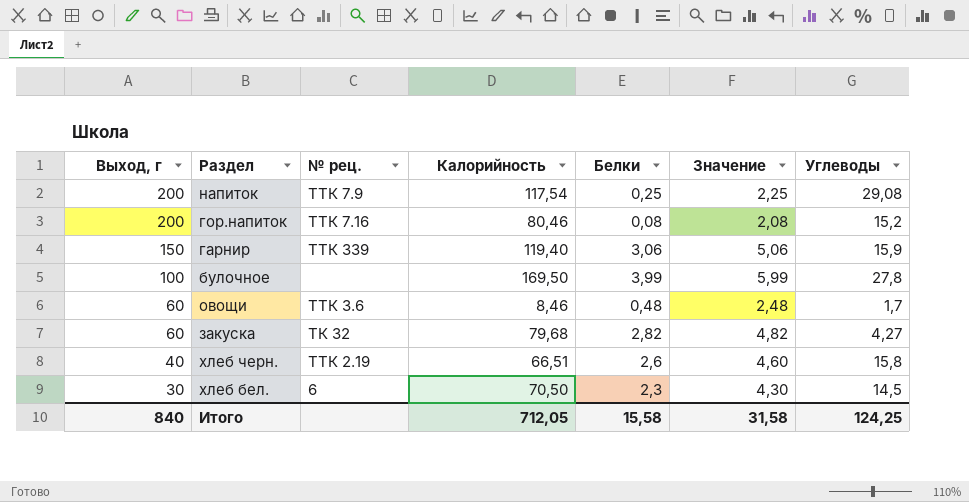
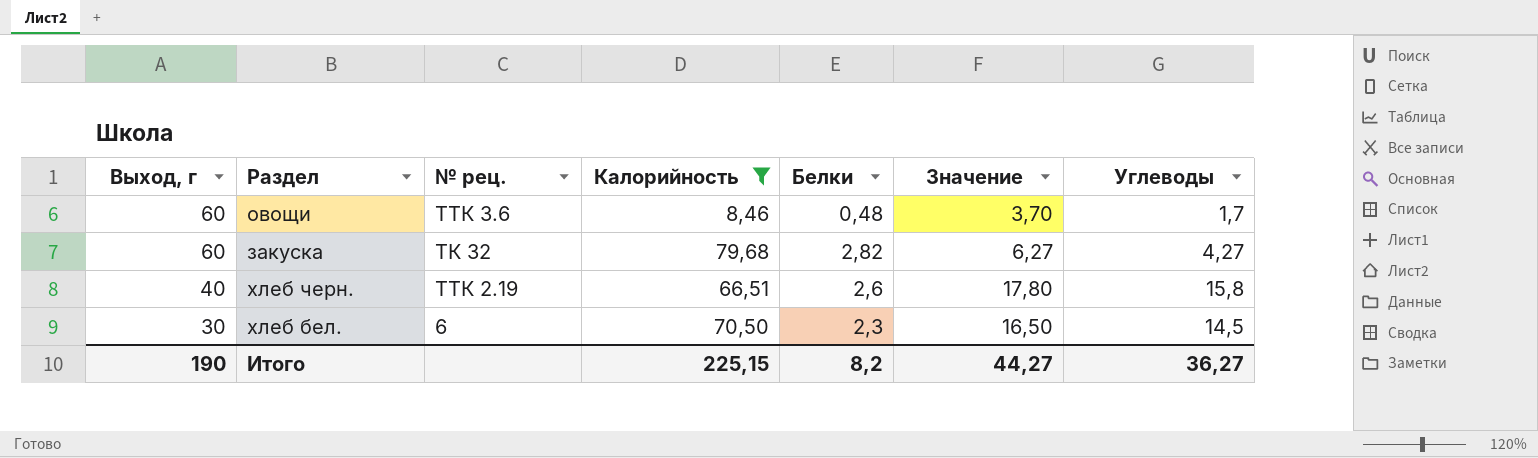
filter: none -> Калорийность <= 79,68
column Значение | formula: [Белки] + 2 -> [Углеводы] + 2
Итого | Выход, г: 840 -> 190
Итого | Калорийность: 712,05 -> 225,15
Итого | Белки: 15,58 -> 8,2
Итого | Значение: 31,58 -> 44,27
Итого | Углеводы: 124,25 -> 36,27

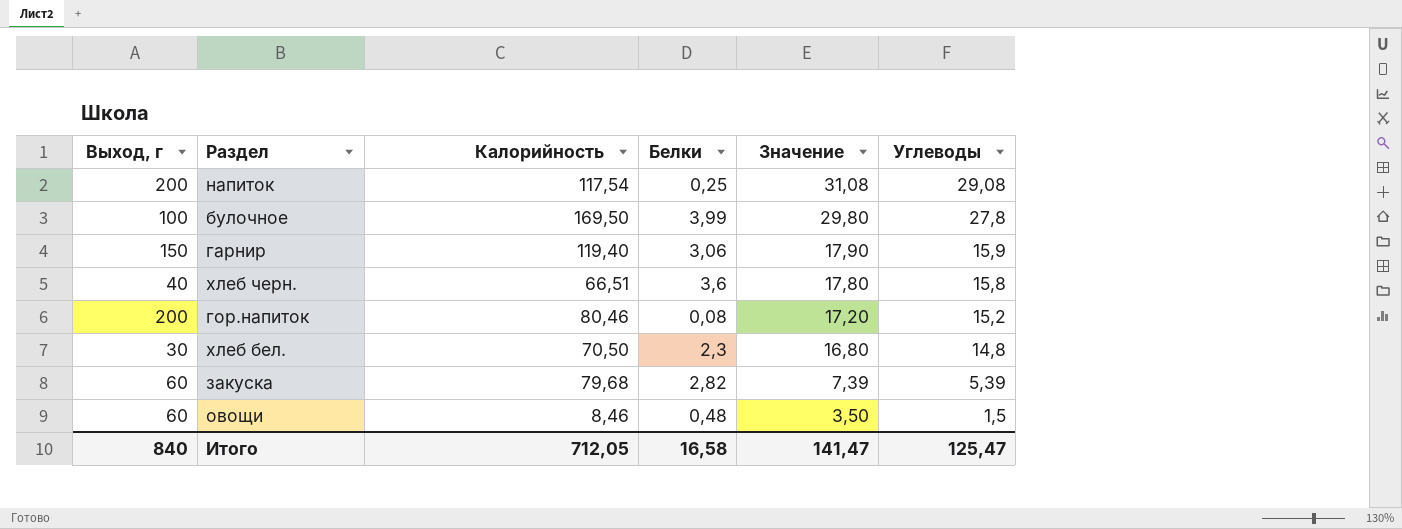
filter: Калорийность <= 79,68 -> none
row order: Выход, г descending -> Значение descending
column № рец. | position: 3 -> none
хлеб черн. | Белки: 2,6 -> 3,6
хлеб бел. | Значение: 16,50 -> 16,80
хлеб бел. | Углеводы: 14,5 -> 14,8
закуска | Значение: 6,27 -> 7,39
закуска | Углеводы: 4,27 -> 5,39
овощи | Значение: 3,70 -> 3,50
овощи | Углеводы: 1,7 -> 1,5
Итого | Выход, г: 190 -> 840
Итого | Калорийность: 225,15 -> 712,05
Итого | Белки: 8,2 -> 16,58
Итого | Значение: 44,27 -> 141,47
Итого | Углеводы: 36,27 -> 125,47

